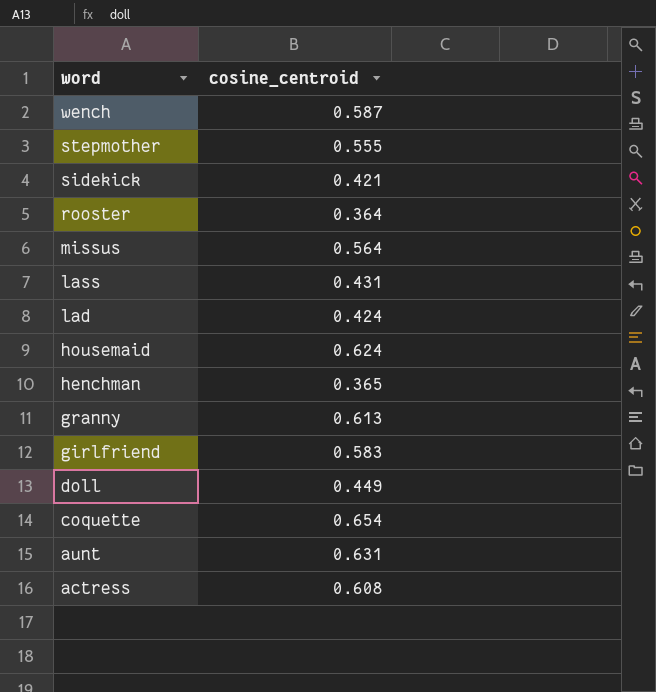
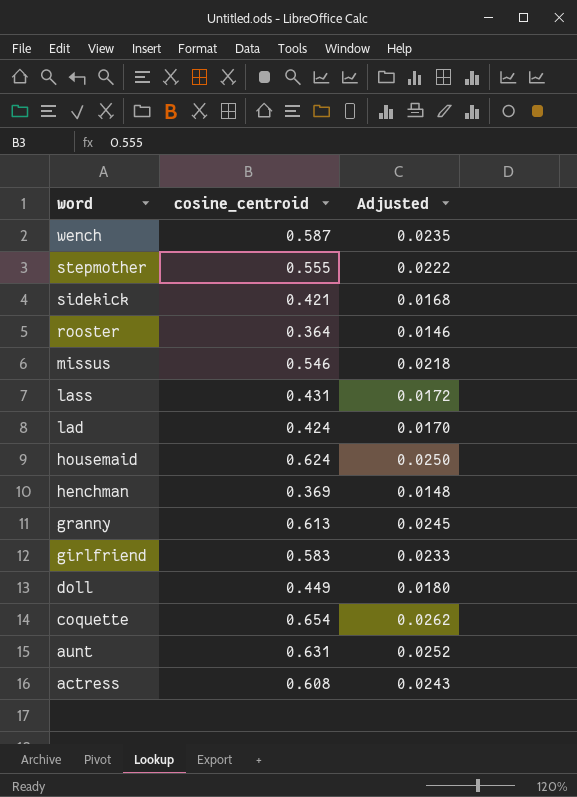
column Adjusted | formula: none -> [cosine_centroid] * 0.04
missus | cosine_centroid: 0.564 -> 0.546
henchman | cosine_centroid: 0.365 -> 0.369

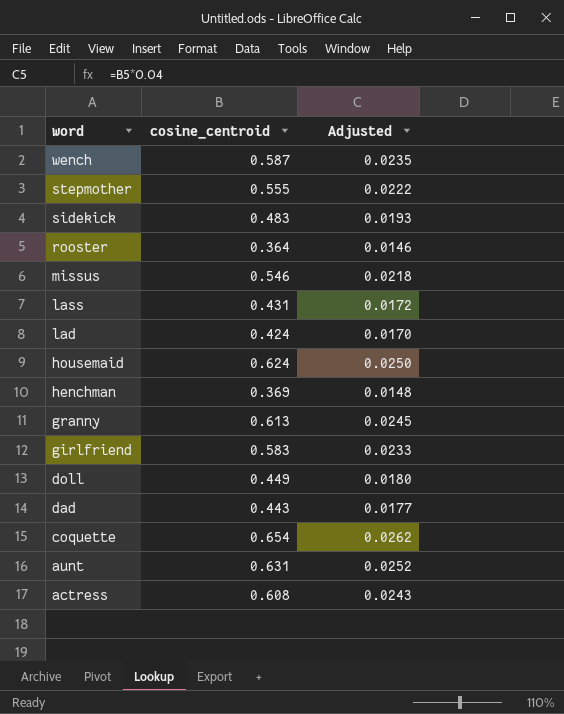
sidekick | cosine_centroid: 0.421 -> 0.483
sidekick | Adjusted: 0.0168 -> 0.0193
row dad: none -> 0.443 | 0.0177

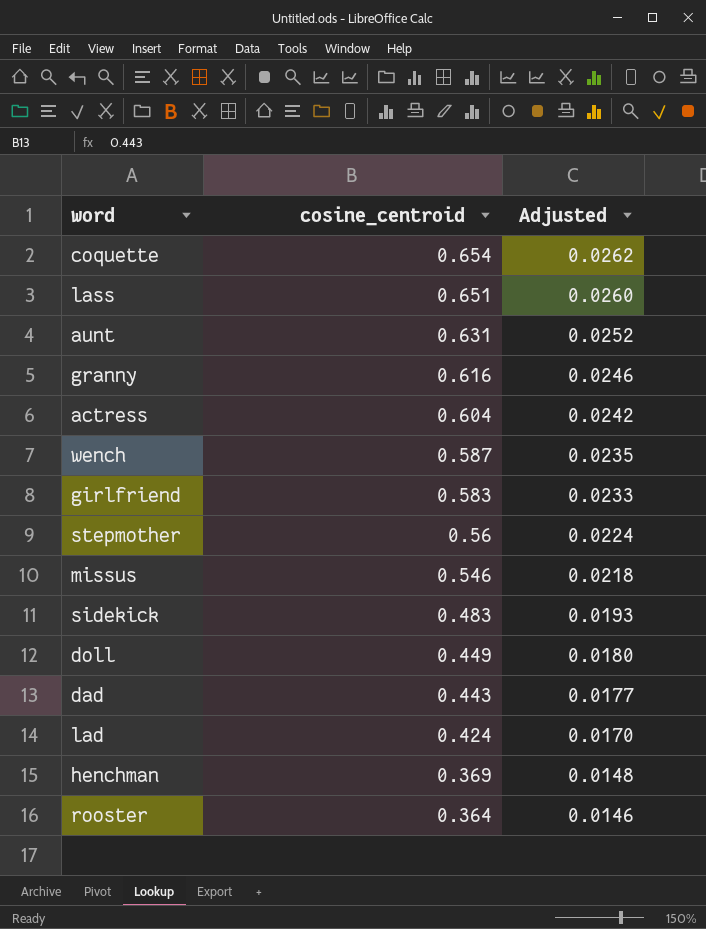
row order: word descending -> cosine_centroid descending
row housemaid: 0.624 | 0.0250 -> none
lass | cosine_centroid: 0.431 -> 0.651
lass | Adjusted: 0.0172 -> 0.0260
granny | cosine_centroid: 0.613 -> 0.616
granny | Adjusted: 0.0245 -> 0.0246
actress | cosine_centroid: 0.608 -> 0.604
actress | Adjusted: 0.0243 -> 0.0242
stepmother | cosine_centroid: 0.555 -> 0.56
stepmother | Adjusted: 0.0222 -> 0.0224

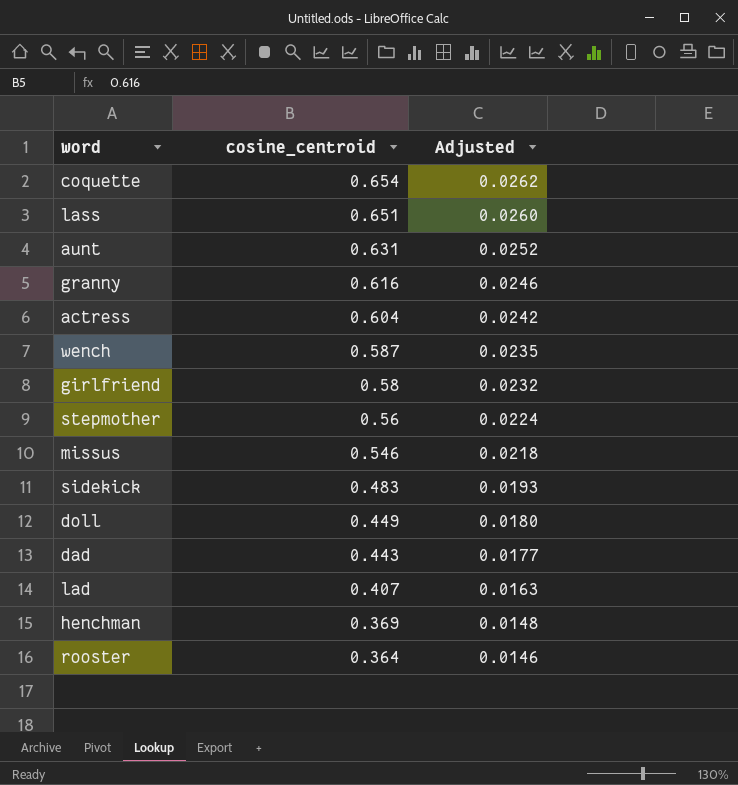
girlfriend | cosine_centroid: 0.583 -> 0.58
girlfriend | Adjusted: 0.0233 -> 0.0232
lad | cosine_centroid: 0.424 -> 0.407
lad | Adjusted: 0.0170 -> 0.0163

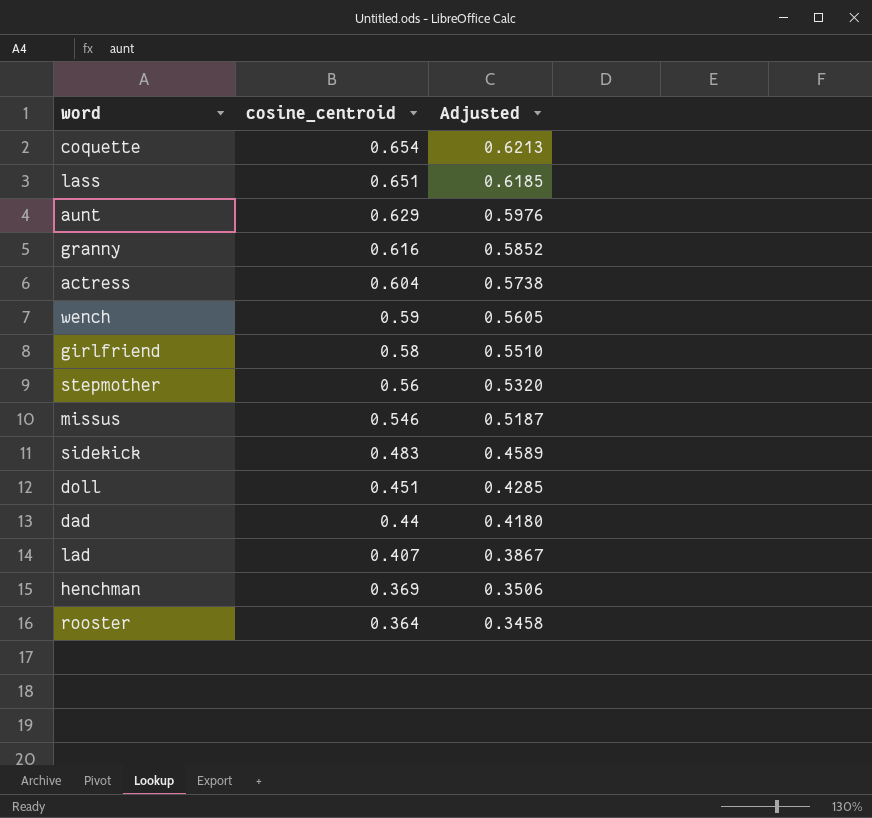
column Adjusted | formula: [cosine_centroid] * 0.04 -> [cosine_centroid] * 0.95
aunt | cosine_centroid: 0.631 -> 0.629
wench | cosine_centroid: 0.587 -> 0.59
doll | cosine_centroid: 0.449 -> 0.451
dad | cosine_centroid: 0.443 -> 0.44

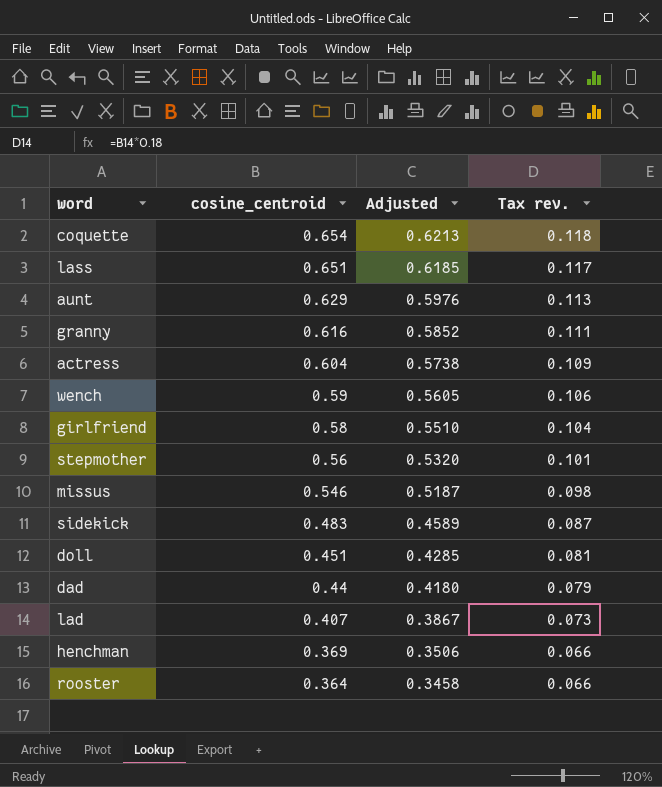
column Tax rev. | formula: none -> [cosine_centroid] * 0.18

